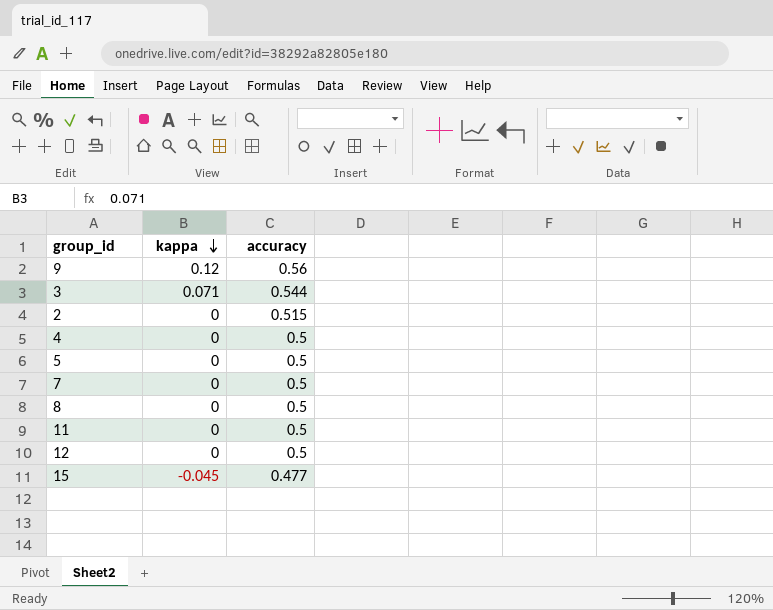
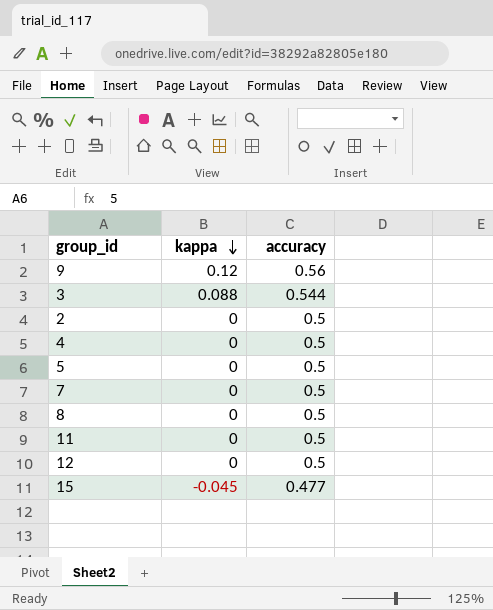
3 | kappa: 0.071 -> 0.088
2 | accuracy: 0.515 -> 0.5

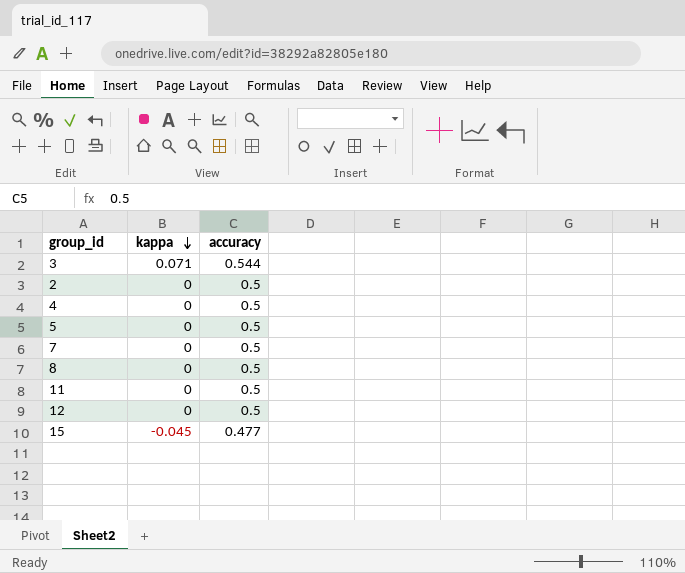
row 9: 0.12 | 0.56 -> none
3 | kappa: 0.088 -> 0.071

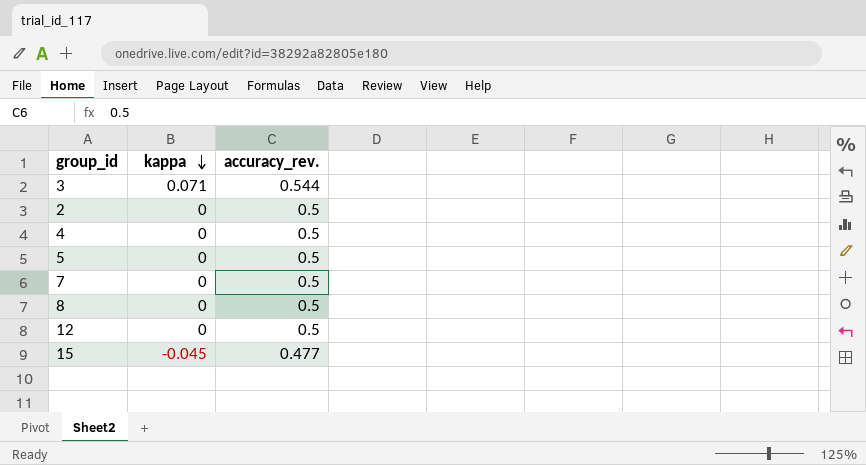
column name: accuracy -> accuracy_rev.
row 11: 0 | 0.5 -> none

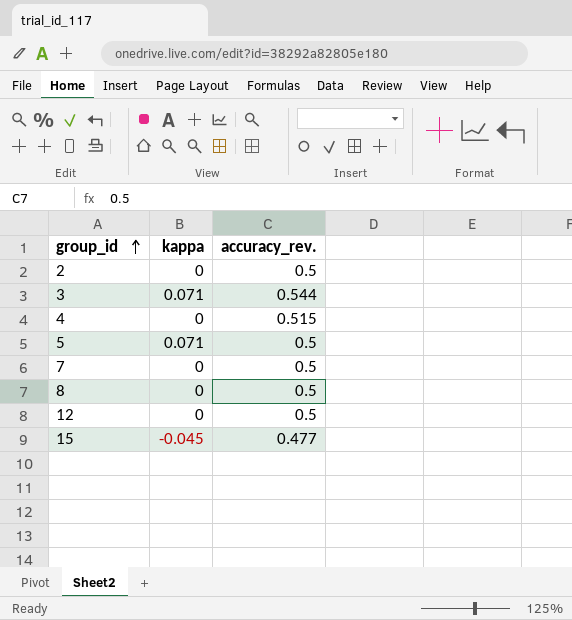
row order: kappa descending -> group_id ascending
4 | accuracy_rev.: 0.5 -> 0.515
5 | kappa: 0 -> 0.071

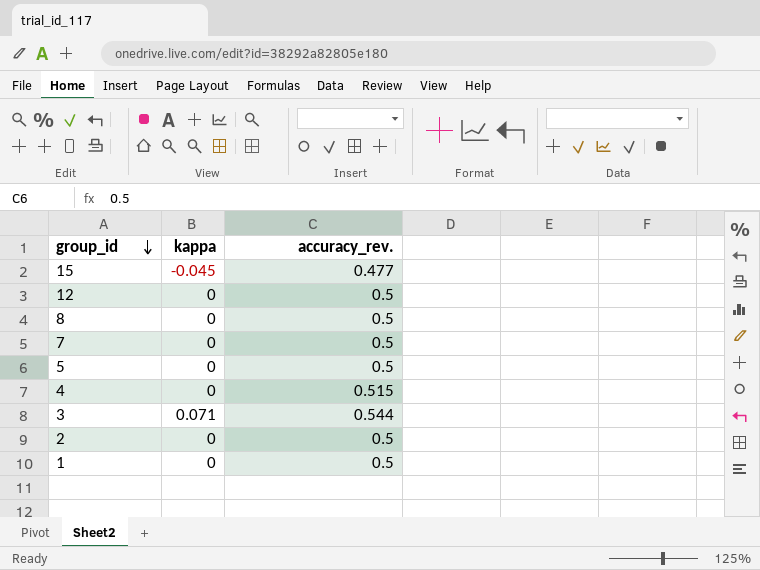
row order: group_id ascending -> group_id descending
5 | kappa: 0.071 -> 0
row 1: none -> 0 | 0.5

